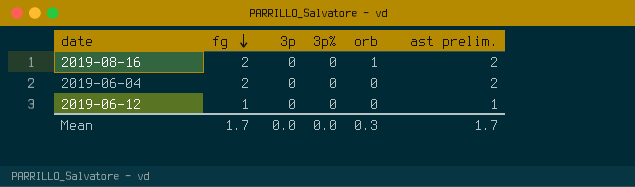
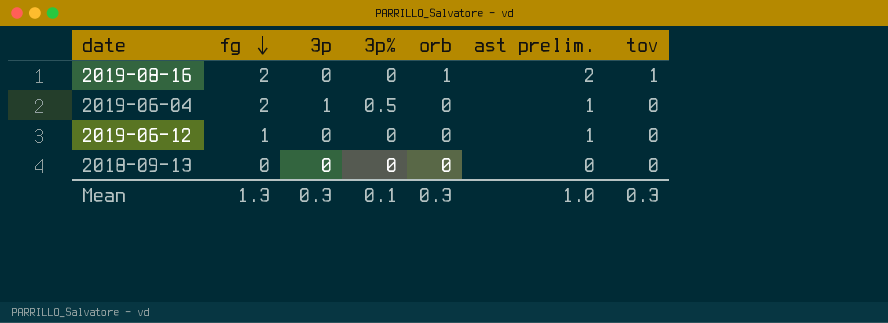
column tov | position: none -> 7
2019-06-04 | 3p: 0 -> 1
2019-06-04 | 3p%: 0 -> 0.5
2019-06-04 | ast prelim.: 2 -> 1
row 2018-09-13: none -> 0 | 0 | 0 | 0 | 0 | 0
Mean | fg: 1.7 -> 1.3
Mean | 3p: 0.0 -> 0.3
Mean | 3p%: 0.0 -> 0.1
Mean | ast prelim.: 1.7 -> 1.0

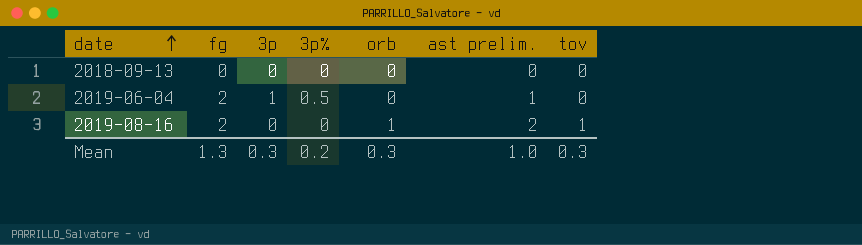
row order: fg descending -> date ascending
row 2019-06-12: 1 | 0 | 0 | 0 | 1 | 0 -> none
Mean | 3p%: 0.1 -> 0.2

